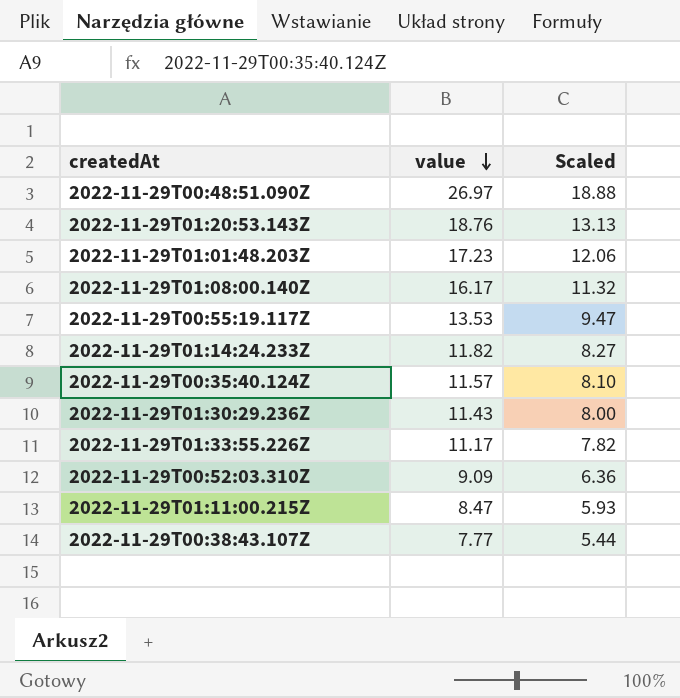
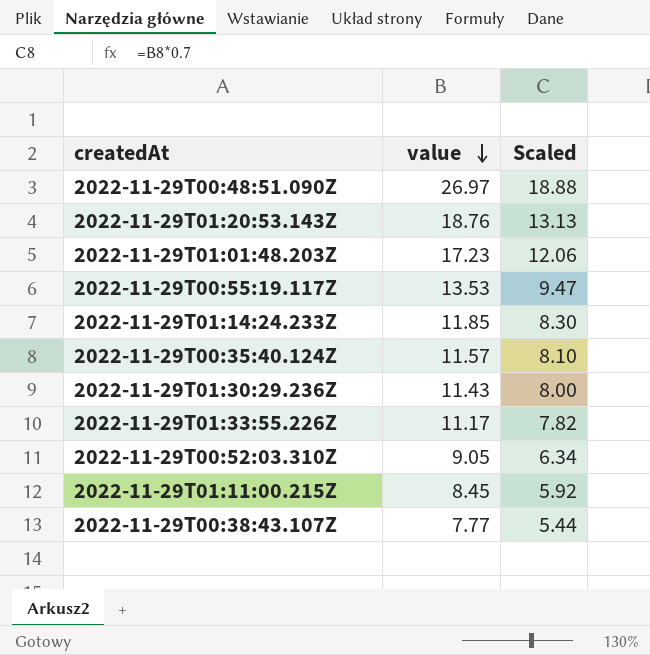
row 2022-11-29T01:08:00.140Z: 16.17 | 11.32 -> none
2022-11-29T01:14:24.233Z | value: 11.82 -> 11.85
2022-11-29T01:14:24.233Z | Scaled: 8.27 -> 8.30
2022-11-29T00:52:03.310Z | value: 9.09 -> 9.05
2022-11-29T00:52:03.310Z | Scaled: 6.36 -> 6.34
2022-11-29T01:11:00.215Z | value: 8.47 -> 8.45
2022-11-29T01:11:00.215Z | Scaled: 5.93 -> 5.92

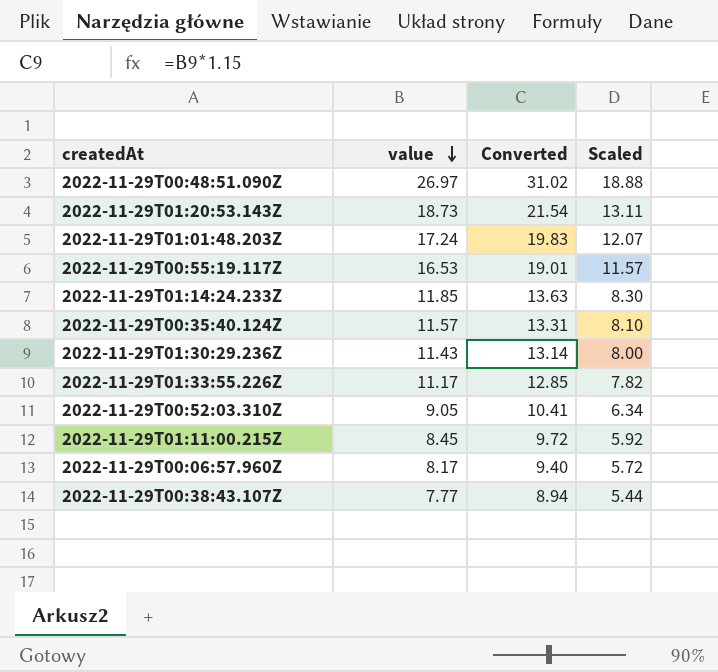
column Converted | formula: none -> [value] * 1.15
2022-11-29T01:20:53.143Z | value: 18.76 -> 18.73
2022-11-29T01:20:53.143Z | Scaled: 13.13 -> 13.11
2022-11-29T01:01:48.203Z | value: 17.23 -> 17.24
2022-11-29T01:01:48.203Z | Scaled: 12.06 -> 12.07
2022-11-29T00:55:19.117Z | value: 13.53 -> 16.53
2022-11-29T00:55:19.117Z | Scaled: 9.47 -> 11.57
row 2022-11-29T00:06:57.960Z: none -> 8.17 | 9.40 | 5.72

